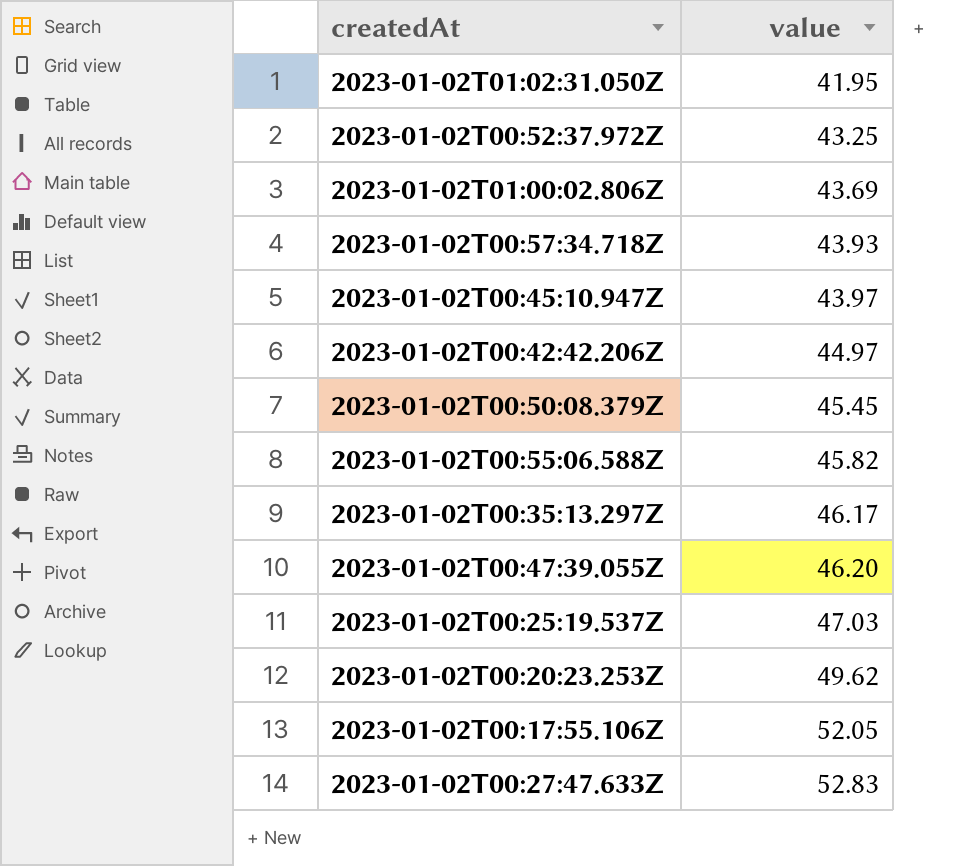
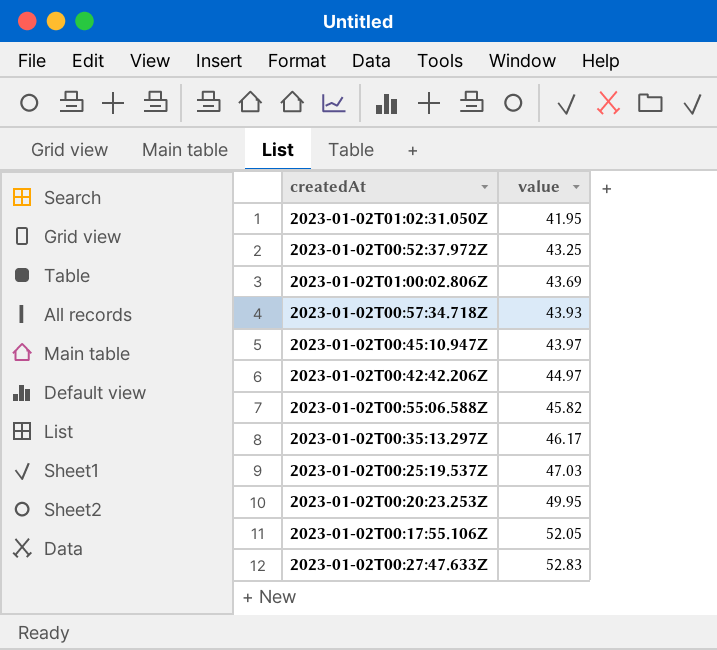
row 2023-01-02T00:50:08.379Z: 45.45 -> none
row 2023-01-02T00:47:39.055Z: 46.20 -> none
2023-01-02T00:20:23.253Z | value: 49.62 -> 49.95

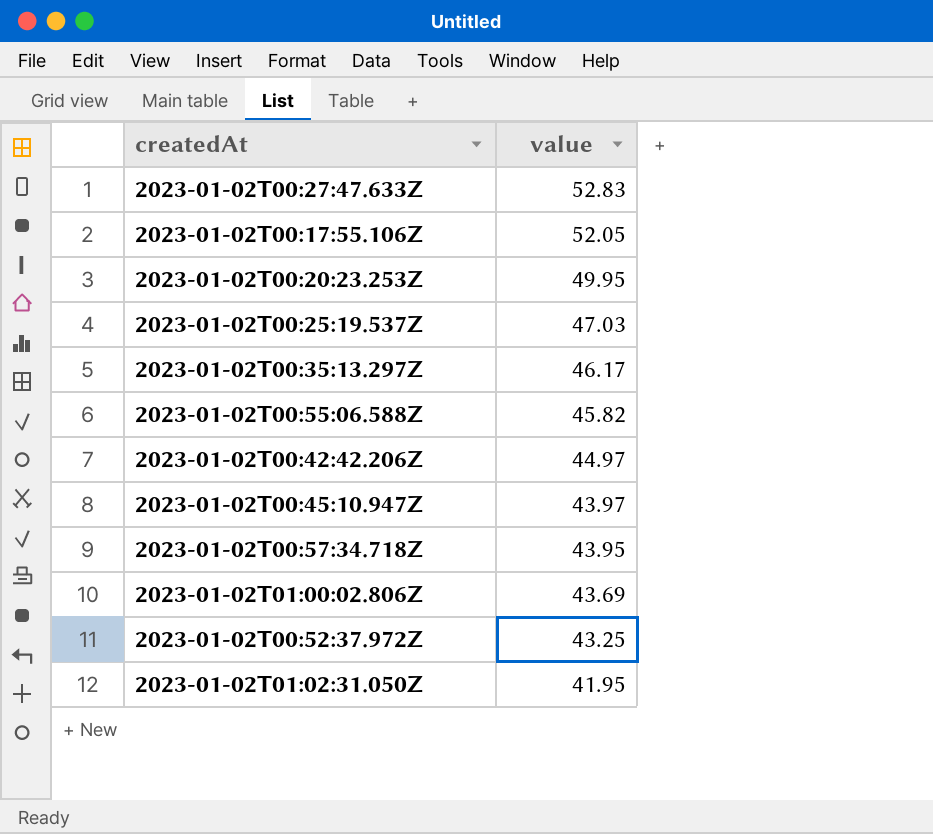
row order: value ascending -> value descending
2023-01-02T00:57:34.718Z | value: 43.93 -> 43.95

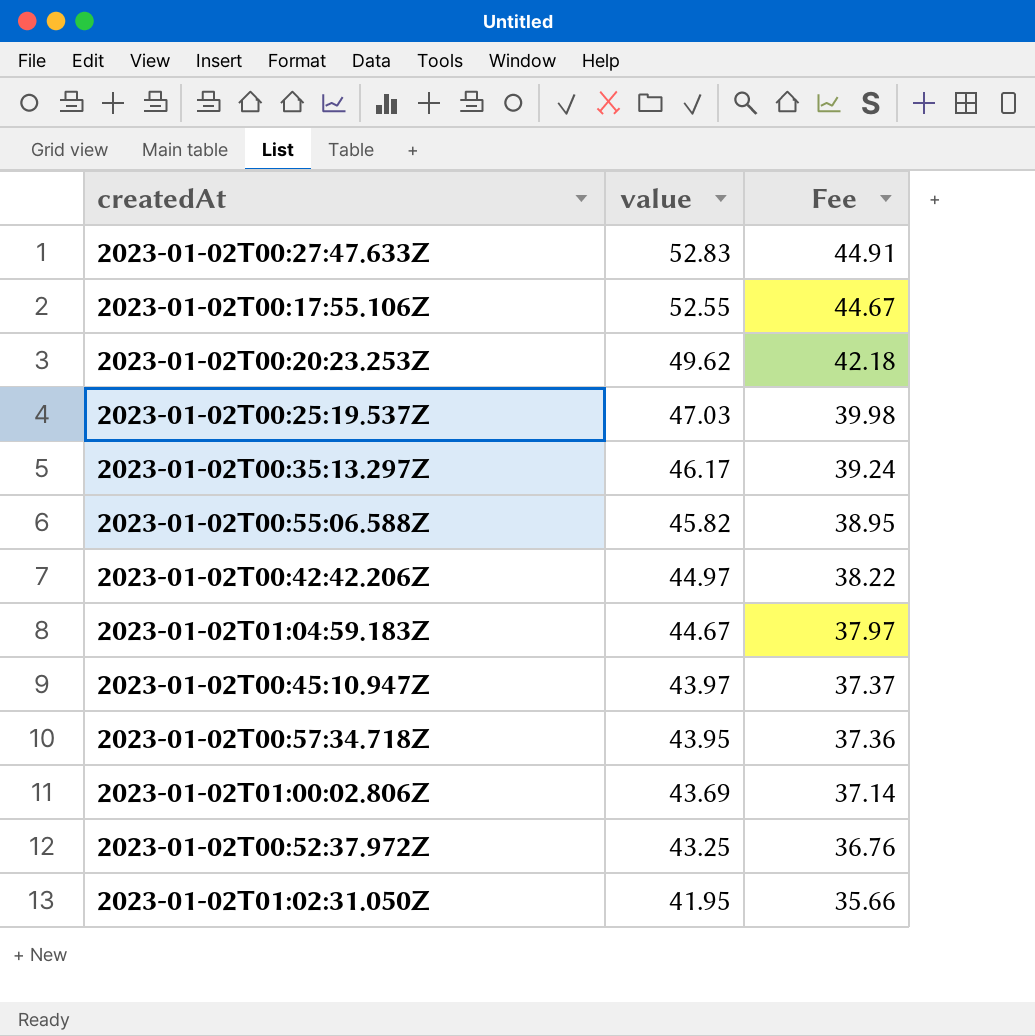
column Fee | formula: none -> [value] * 0.85
2023-01-02T00:17:55.106Z | value: 52.05 -> 52.55
2023-01-02T00:20:23.253Z | value: 49.95 -> 49.62
row 2023-01-02T01:04:59.183Z: none -> 44.67 | 37.97

